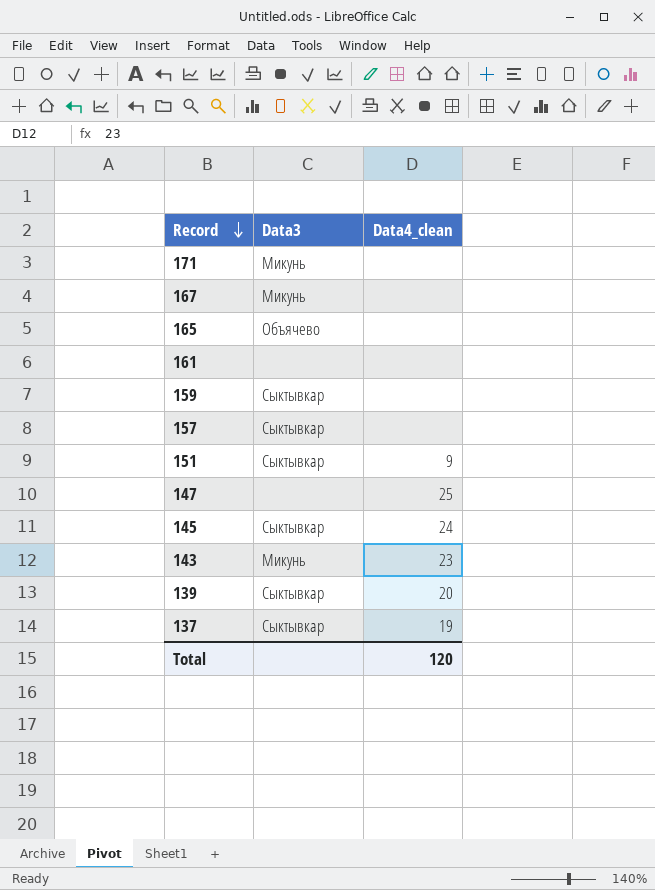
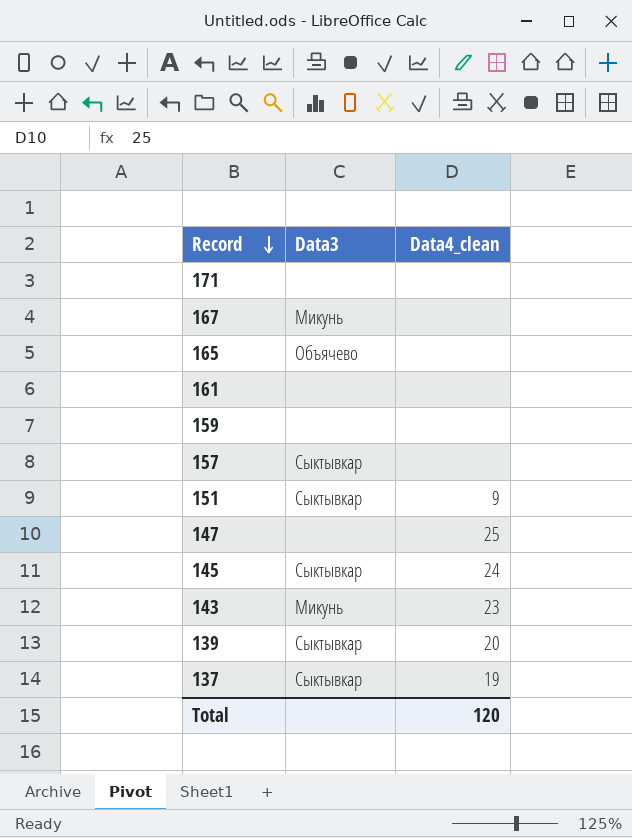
171 | Data3: Микунь -> none
159 | Data3: Сыктывкар -> none

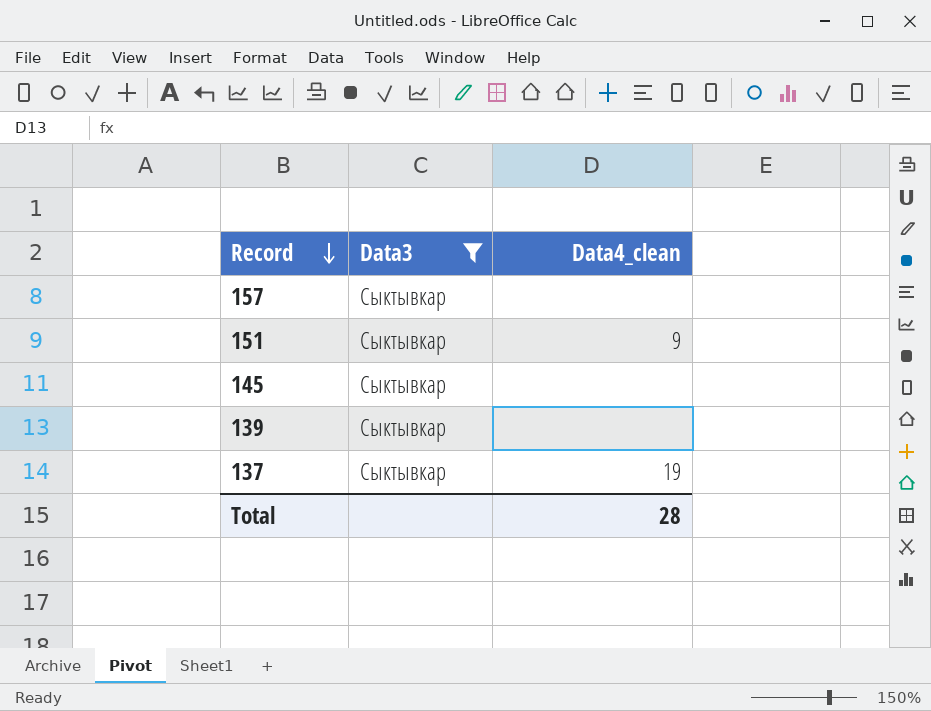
filter: none -> Data3 = Сыктывкар
145 | Data4_clean: 24 -> none
139 | Data4_clean: 20 -> none
Total | Data4_clean: 120 -> 28

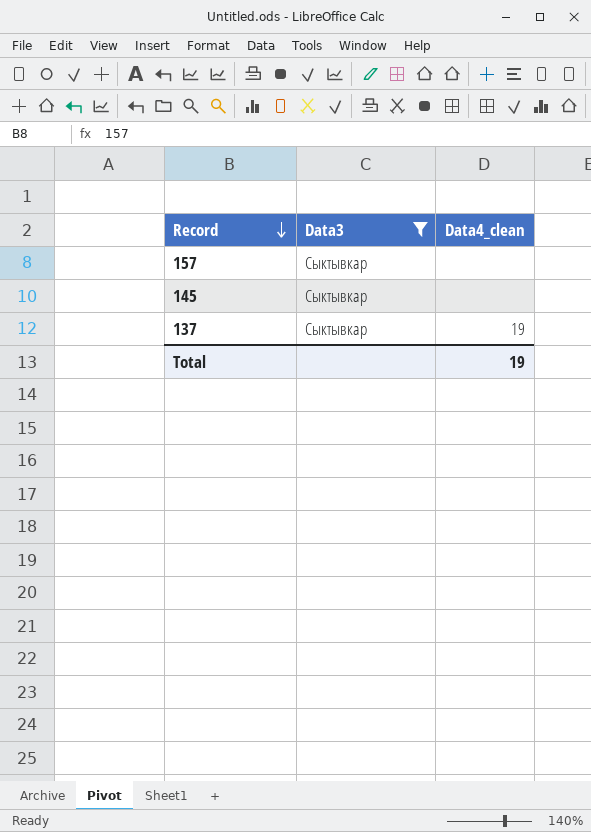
row 151: Сыктывкар | 9 -> none
row 139: Сыктывкар | none -> none
Total | Data4_clean: 28 -> 19

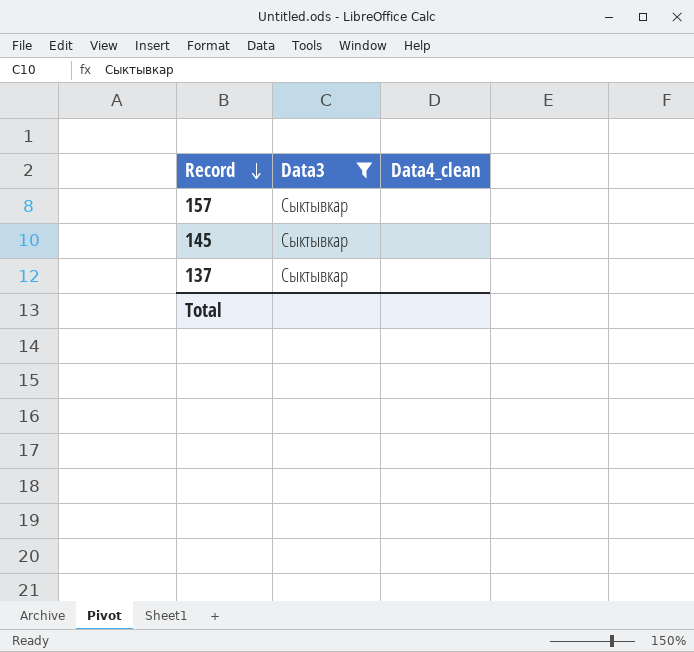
137 | Data4_clean: 19 -> none
Total | Data4_clean: 19 -> none

